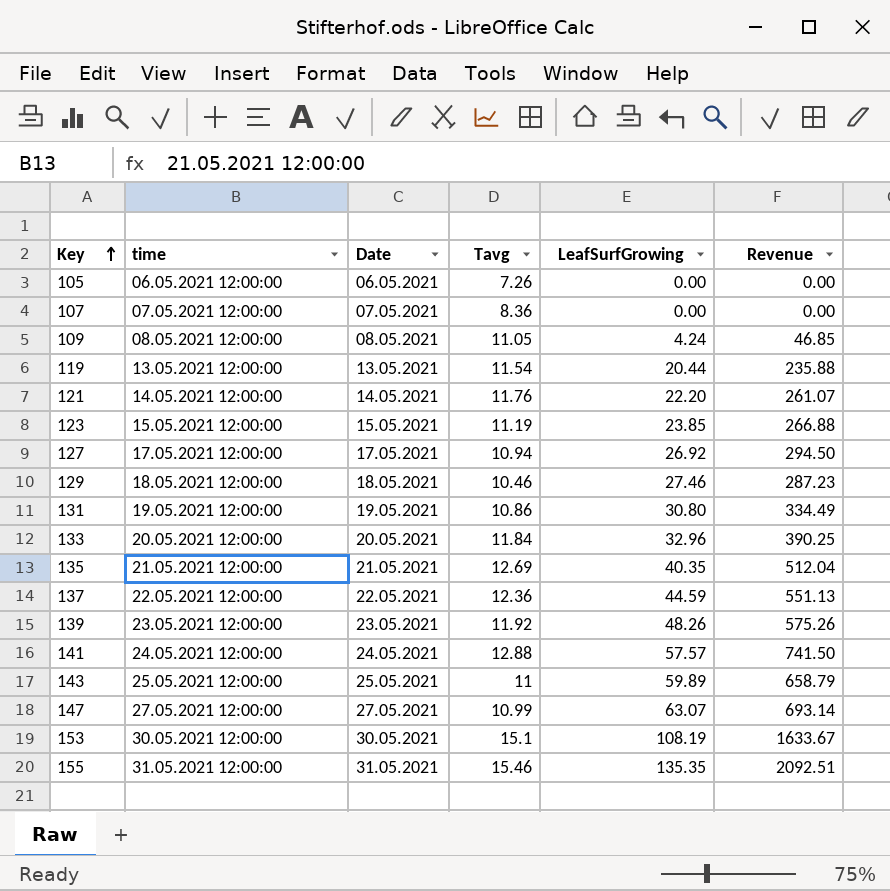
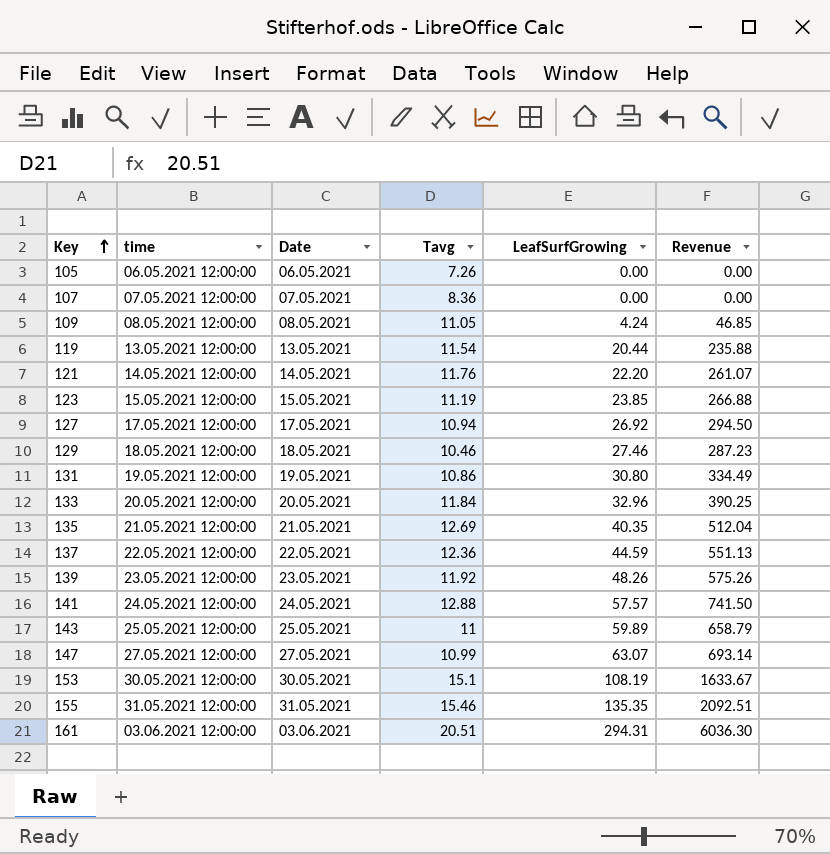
row 161: none -> 03.06.2021 12:00:00 | 03.06.2021 | 20.51 | 294.31 | 6036.30

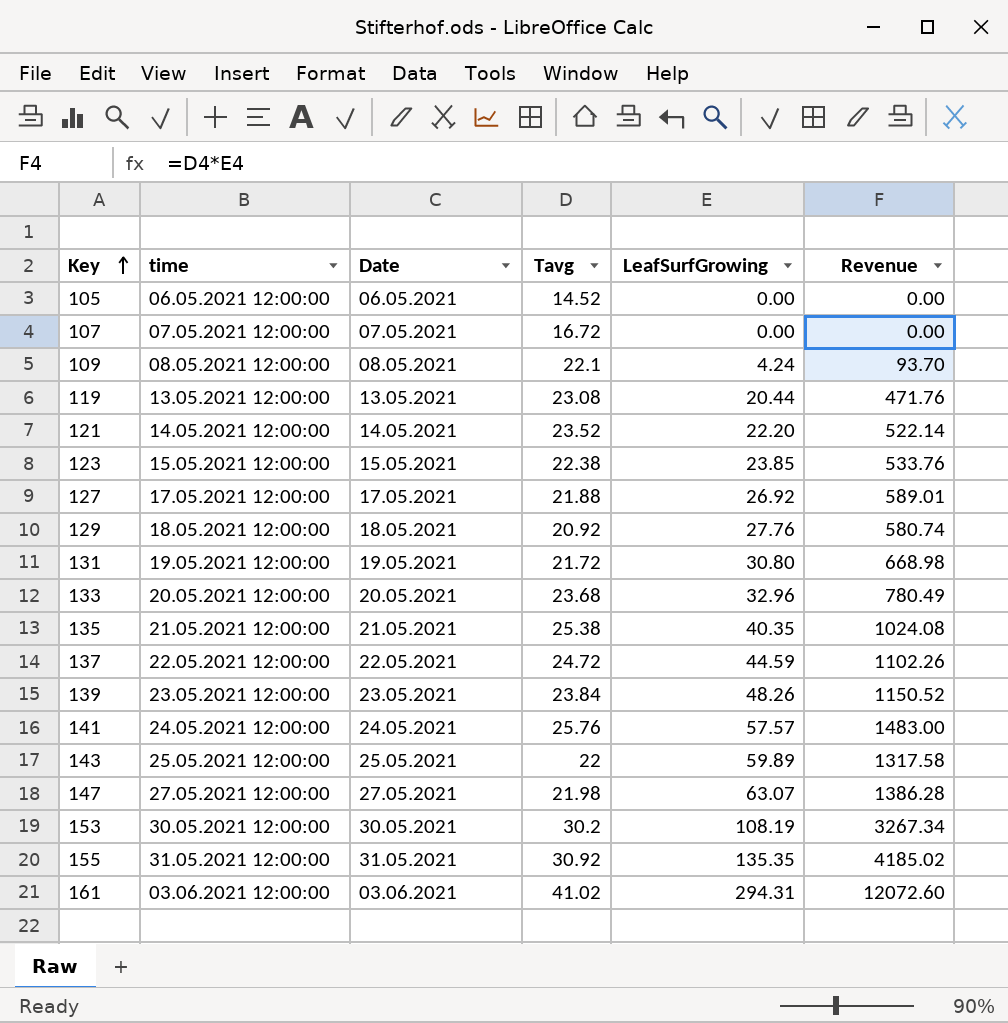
105 | Tavg: 7.26 -> 14.52
107 | Tavg: 8.36 -> 16.72
109 | Tavg: 11.05 -> 22.1
109 | Revenue: 46.85 -> 93.70
119 | Tavg: 11.54 -> 23.08
119 | Revenue: 235.88 -> 471.76
121 | Tavg: 11.76 -> 23.52
121 | Revenue: 261.07 -> 522.14
123 | Tavg: 11.19 -> 22.38
123 | Revenue: 266.88 -> 533.76
127 | Tavg: 10.94 -> 21.88
127 | Revenue: 294.50 -> 589.01
129 | Tavg: 10.46 -> 20.92
129 | LeafSurfGrowing: 27.46 -> 27.76
129 | Revenue: 287.23 -> 580.74
131 | Tavg: 10.86 -> 21.72
131 | Revenue: 334.49 -> 668.98
133 | Tavg: 11.84 -> 23.68
133 | Revenue: 390.25 -> 780.49
135 | Tavg: 12.69 -> 25.38
135 | Revenue: 512.04 -> 1024.08
137 | Tavg: 12.36 -> 24.72
137 | Revenue: 551.13 -> 1102.26
139 | Tavg: 11.92 -> 23.84
139 | Revenue: 575.26 -> 1150.52
141 | Tavg: 12.88 -> 25.76
141 | Revenue: 741.50 -> 1483.00
143 | Tavg: 11 -> 22
143 | Revenue: 658.79 -> 1317.58
147 | Tavg: 10.99 -> 21.98
147 | Revenue: 693.14 -> 1386.28
153 | Tavg: 15.1 -> 30.2
153 | Revenue: 1633.67 -> 3267.34
155 | Tavg: 15.46 -> 30.92
155 | Revenue: 2092.51 -> 4185.02
161 | Tavg: 20.51 -> 41.02
161 | Revenue: 6036.30 -> 12072.60

